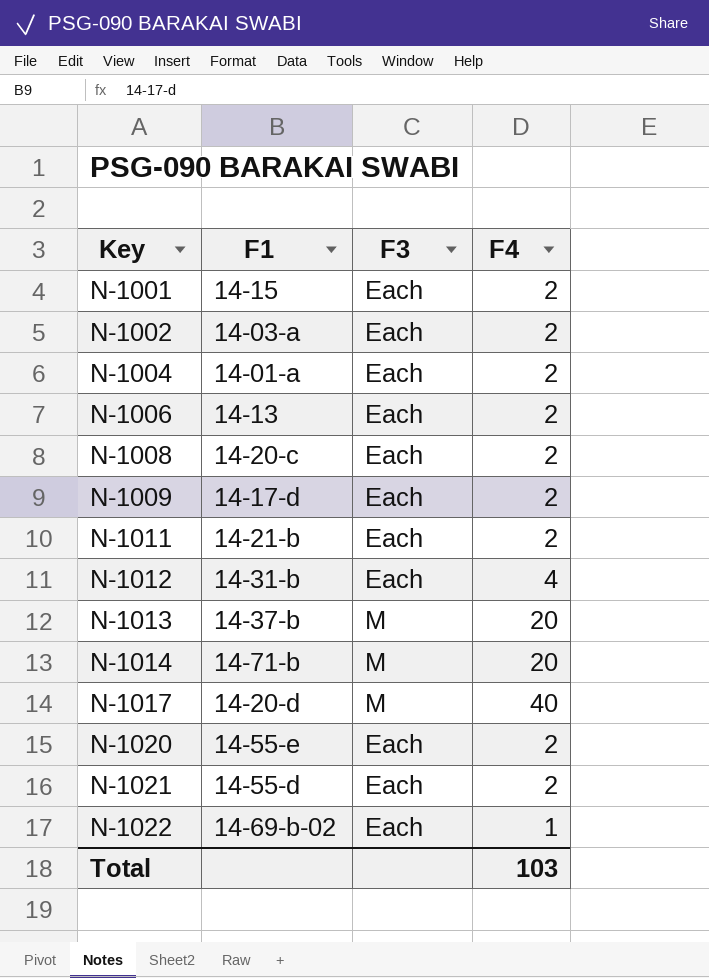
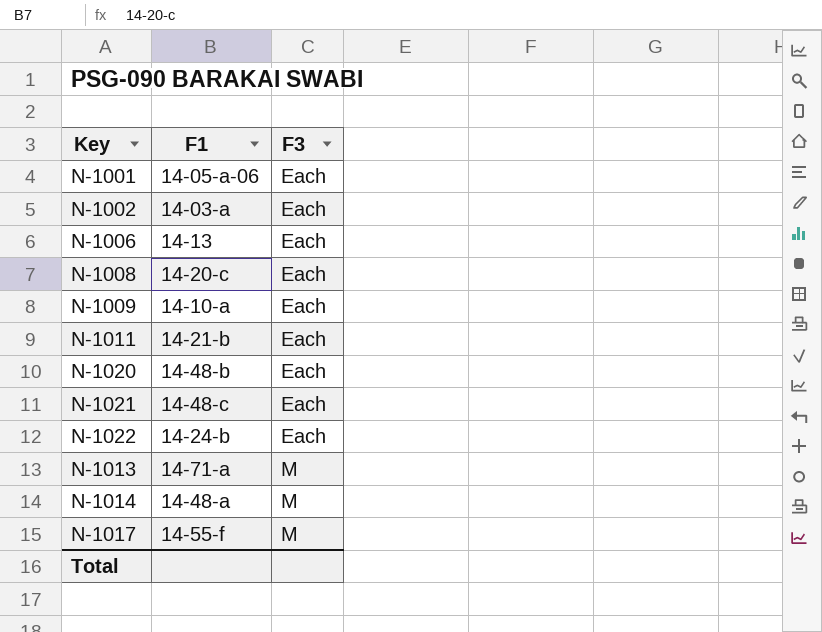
row order: Key ascending -> F3 ascending
column F4 | position: 4 -> none
row N-1004: 14-01-a | Each | 2 -> none
row N-1012: 14-31-b | Each | 4 -> none
N-1001 | F1: 14-15 -> 14-05-a-06
N-1009 | F1: 14-17-d -> 14-10-a
N-1020 | F1: 14-55-e -> 14-48-b
N-1021 | F1: 14-55-d -> 14-48-c
N-1022 | F1: 14-69-b-02 -> 14-24-b
N-1013 | F1: 14-37-b -> 14-71-a
N-1014 | F1: 14-71-b -> 14-48-a
N-1017 | F1: 14-20-d -> 14-55-f

